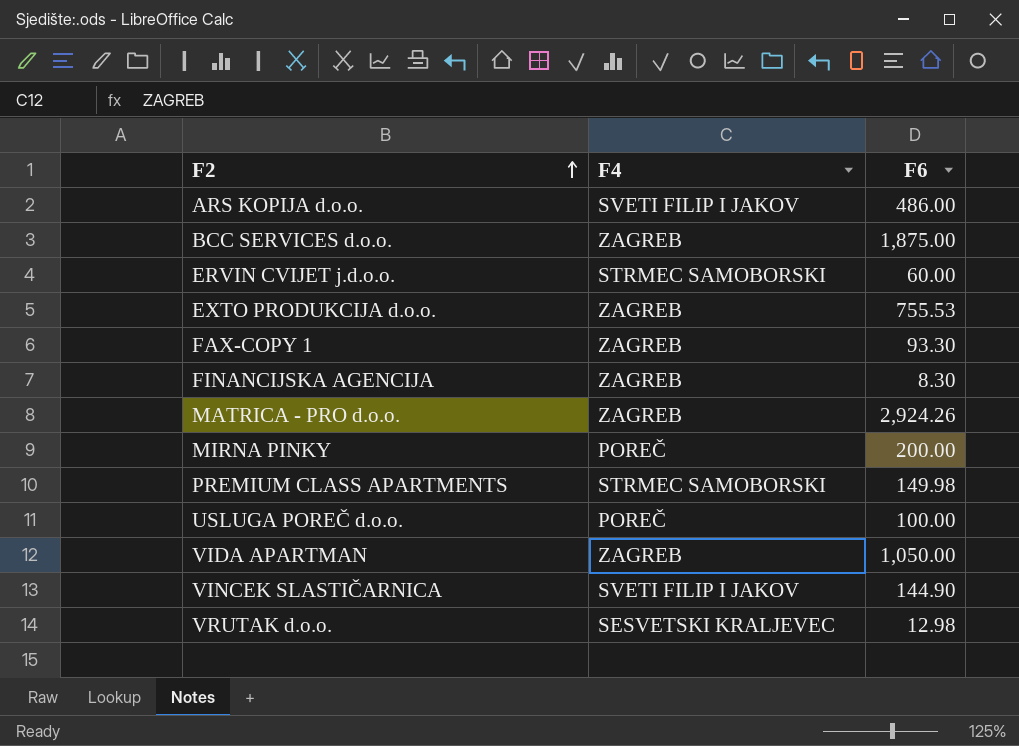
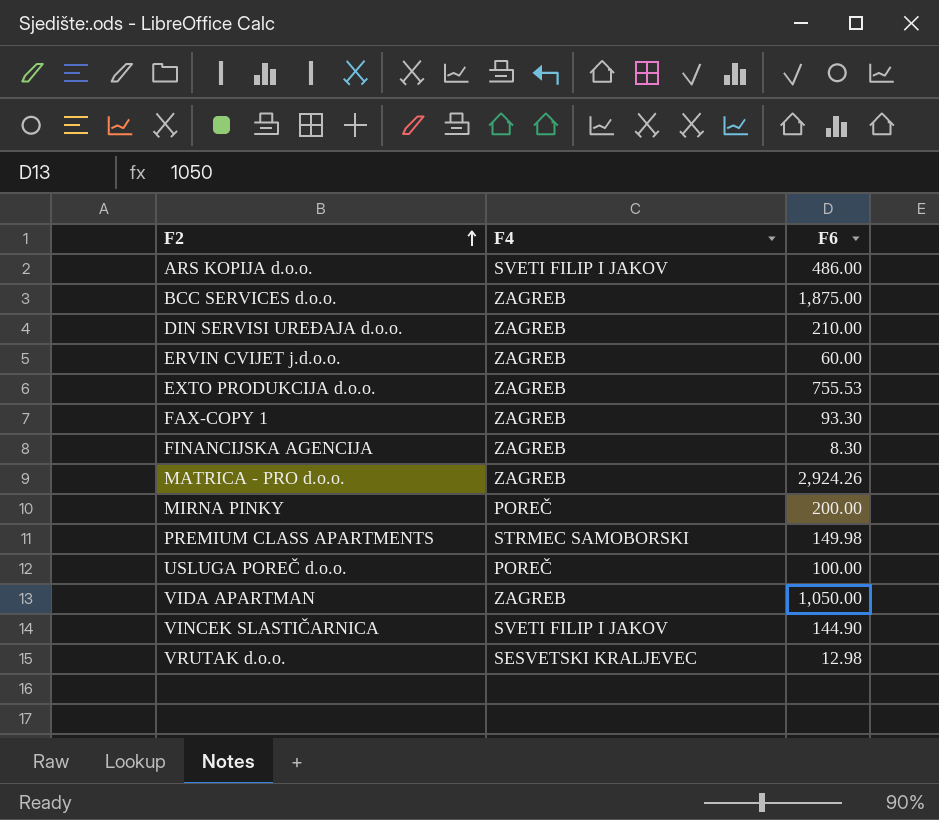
row DIN SERVISI UREĐAJA d.o.o.: none -> ZAGREB | 210.00
ERVIN CVIJET j.d.o.o. | F4: STRMEC SAMOBORSKI -> ZAGREB

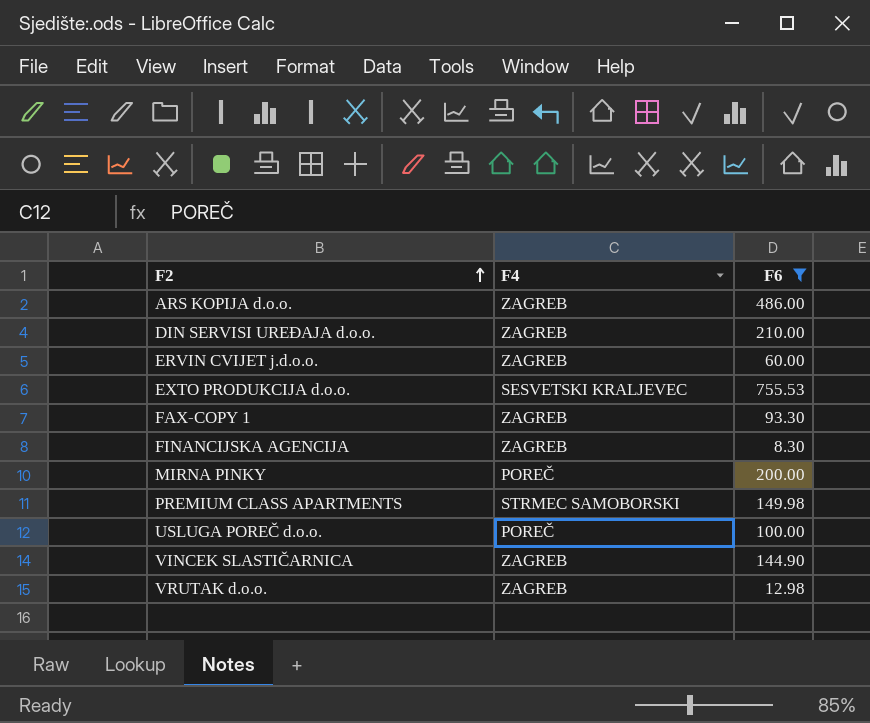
filter: none -> F6 <= 755.53
ARS KOPIJA d.o.o. | F4: SVETI FILIP I JAKOV -> ZAGREB
EXTO PRODUKCIJA d.o.o. | F4: ZAGREB -> SESVETSKI KRALJEVEC
VINCEK SLASTIČARNICA | F4: SVETI FILIP I JAKOV -> ZAGREB
VRUTAK d.o.o. | F4: SESVETSKI KRALJEVEC -> ZAGREB

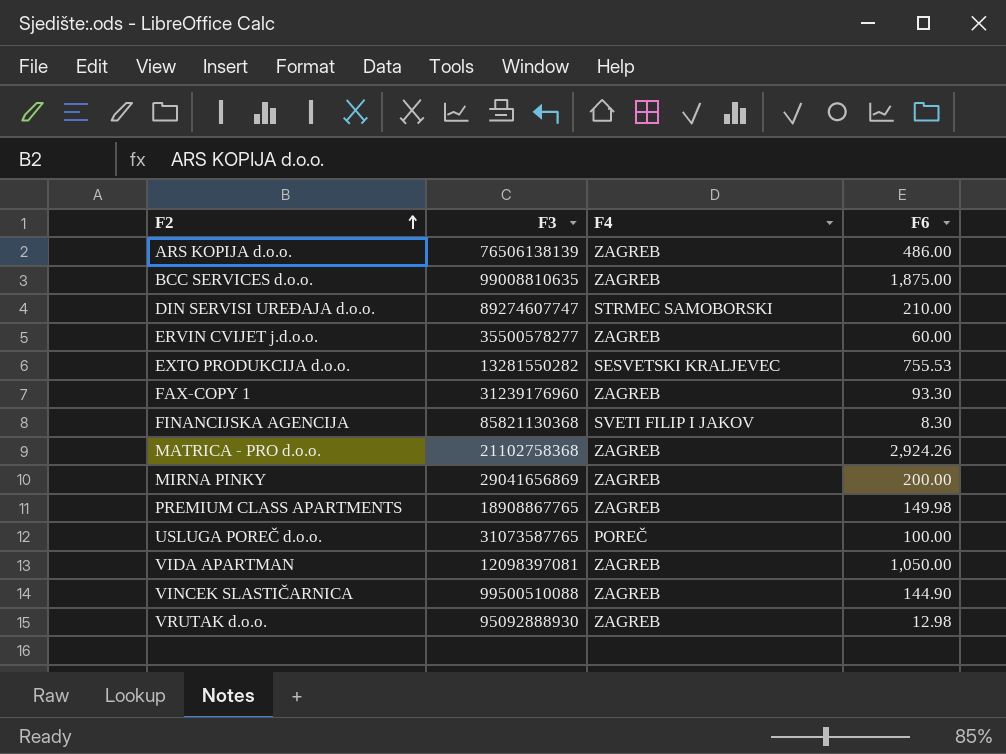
filter: F6 <= 755.53 -> none
column F3 | position: none -> 2
DIN SERVISI UREĐAJA d.o.o. | F4: ZAGREB -> STRMEC SAMOBORSKI
FINANCIJSKA AGENCIJA | F4: ZAGREB -> SVETI FILIP I JAKOV
MIRNA PINKY | F4: POREČ -> ZAGREB
PREMIUM CLASS APARTMENTS | F4: STRMEC SAMOBORSKI -> ZAGREB

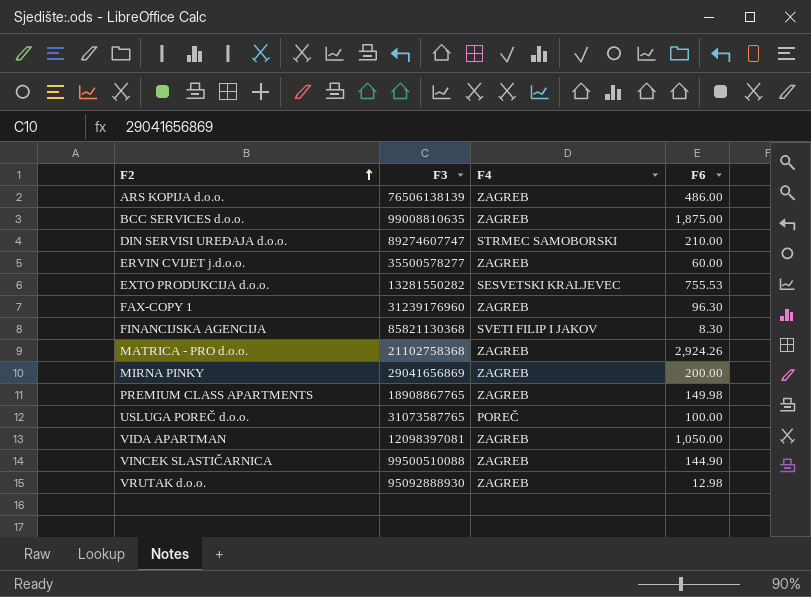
FAX-COPY 1 | F6: 93.30 -> 96.30

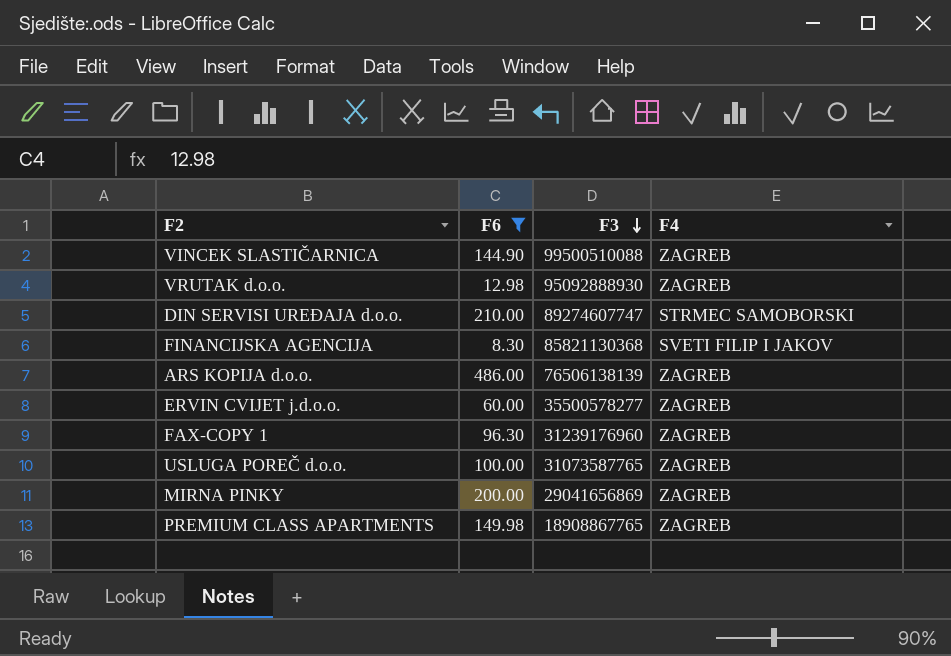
filter: none -> F6 <= 486.00
row order: F2 ascending -> F3 descending
column F6 | position: 4 -> 2
USLUGA POREČ d.o.o. | F4: POREČ -> ZAGREB

